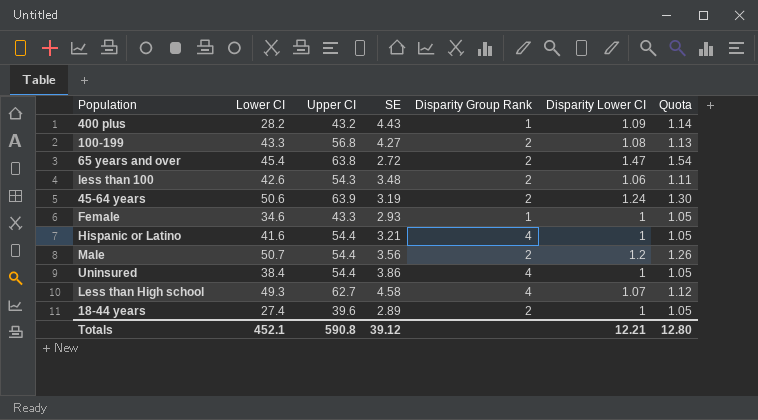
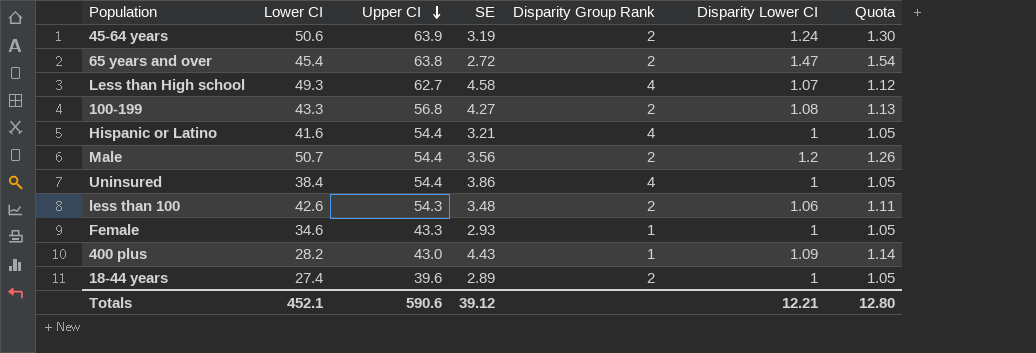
row order: none -> Upper CI descending
400 plus | Upper CI: 43.2 -> 43.0
Totals | Upper CI: 590.8 -> 590.6

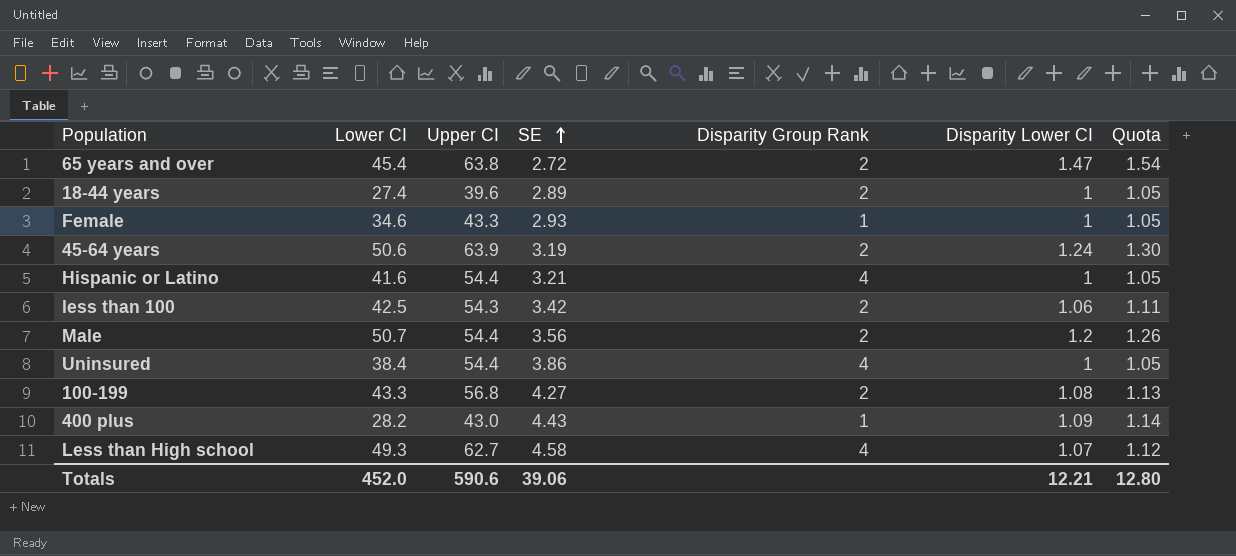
row order: Upper CI descending -> SE ascending
less than 100 | Lower CI: 42.6 -> 42.5
less than 100 | SE: 3.48 -> 3.42
Totals | Lower CI: 452.1 -> 452.0
Totals | SE: 39.12 -> 39.06

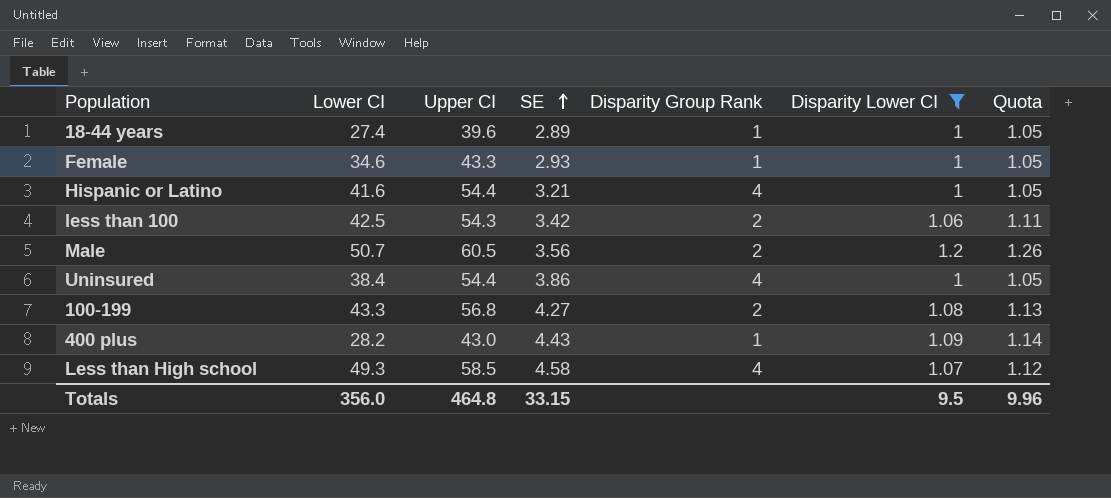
filter: none -> Disparity Lower CI <= 1.2
18-44 years | Disparity Group Rank: 2 -> 1
Male | Upper CI: 54.4 -> 60.5
Less than High school | Upper CI: 62.7 -> 58.5
Totals | Lower CI: 452.0 -> 356.0
Totals | Upper CI: 590.6 -> 464.8
Totals | SE: 39.06 -> 33.15
Totals | Disparity Lower CI: 12.21 -> 9.5
Totals | Quota: 12.80 -> 9.96

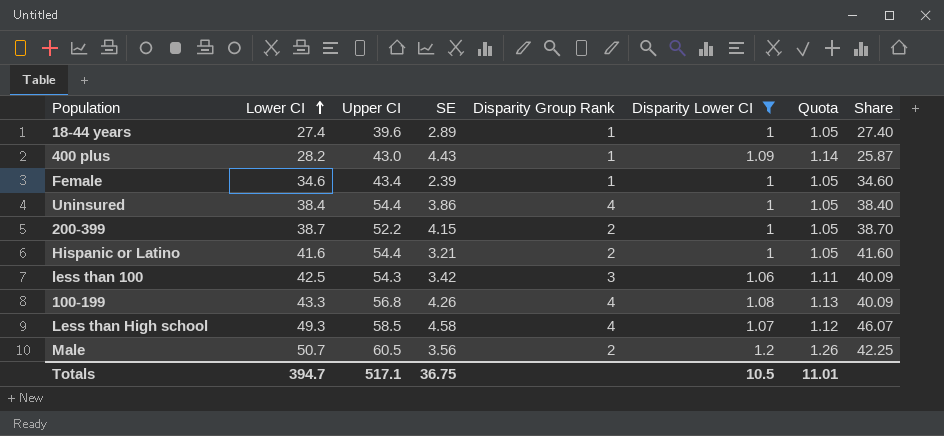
row order: SE ascending -> Lower CI ascending
column Share | formula: none -> [Lower CI] / [Disparity Lower CI]
Female | Upper CI: 43.3 -> 43.4
Female | SE: 2.93 -> 2.39
row 200-399: none -> 38.7 | 52.2 | 4.15 | 2 | 1 | 1.05 | 38.70
Hispanic or Latino | Disparity Group Rank: 4 -> 2
less than 100 | Disparity Group Rank: 2 -> 3
100-199 | SE: 4.27 -> 4.26
100-199 | Disparity Group Rank: 2 -> 4
Totals | Lower CI: 356.0 -> 394.7
Totals | Upper CI: 464.8 -> 517.1
Totals | SE: 33.15 -> 36.75
Totals | Disparity Lower CI: 9.5 -> 10.5
Totals | Quota: 9.96 -> 11.01

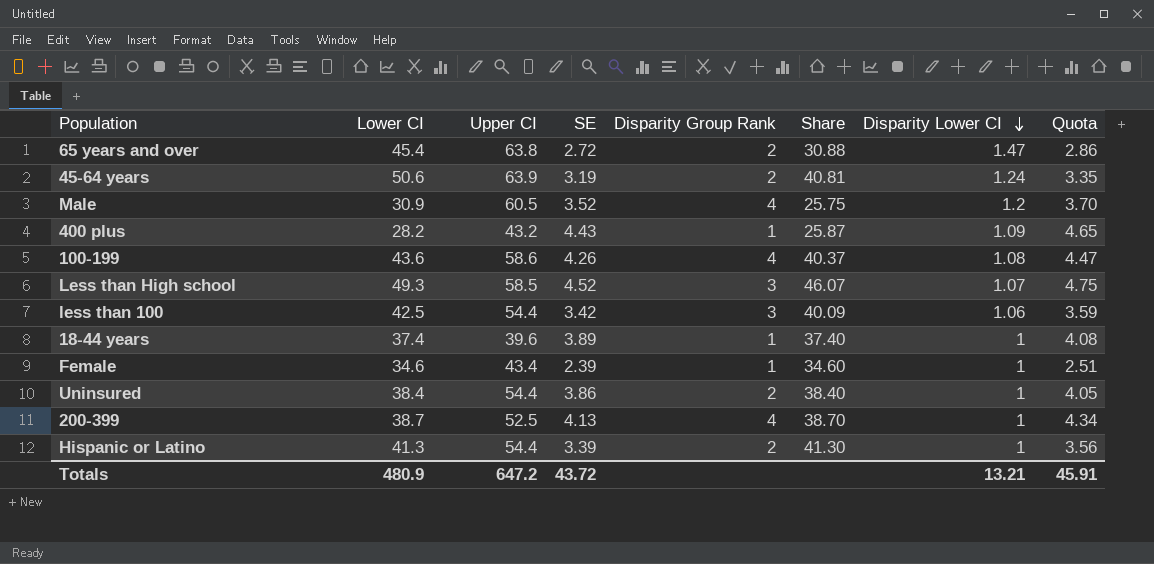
filter: Disparity Lower CI <= 1.2 -> none
row order: Lower CI ascending -> Disparity Lower CI descending
column Share | position: 8 -> 6
column Quota | formula: [Disparity Lower CI] * 1.05 -> [SE] * 1.05
Male | Lower CI: 50.7 -> 30.9
Male | SE: 3.56 -> 3.52
Male | Disparity Group Rank: 2 -> 4
Male | Share: 42.25 -> 25.75
400 plus | Upper CI: 43.0 -> 43.2
100-199 | Lower CI: 43.3 -> 43.6
100-199 | Upper CI: 56.8 -> 58.6
100-199 | Share: 40.09 -> 40.37
Less than High school | SE: 4.58 -> 4.52
Less than High school | Disparity Group Rank: 4 -> 3
less than 100 | Upper CI: 54.3 -> 54.4
18-44 years | Lower CI: 27.4 -> 37.4
18-44 years | SE: 2.89 -> 3.89
18-44 years | Share: 27.40 -> 37.40
Uninsured | Disparity Group Rank: 4 -> 2
200-399 | Upper CI: 52.2 -> 52.5
200-399 | SE: 4.15 -> 4.13
200-399 | Disparity Group Rank: 2 -> 4
Hispanic or Latino | Lower CI: 41.6 -> 41.3
Hispanic or Latino | SE: 3.21 -> 3.39
Hispanic or Latino | Share: 41.60 -> 41.30
Totals | Lower CI: 394.7 -> 480.9
Totals | Upper CI: 517.1 -> 647.2
Totals | SE: 36.75 -> 43.72
Totals | Disparity Lower CI: 10.5 -> 13.21
Totals | Quota: 11.01 -> 45.91

